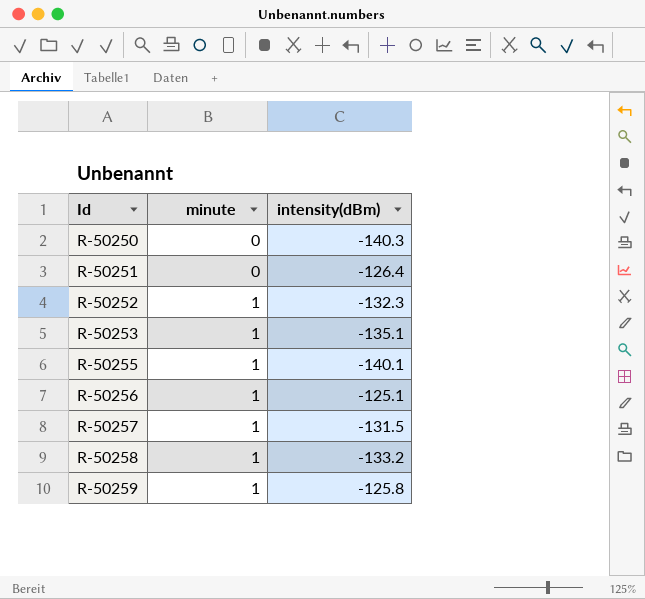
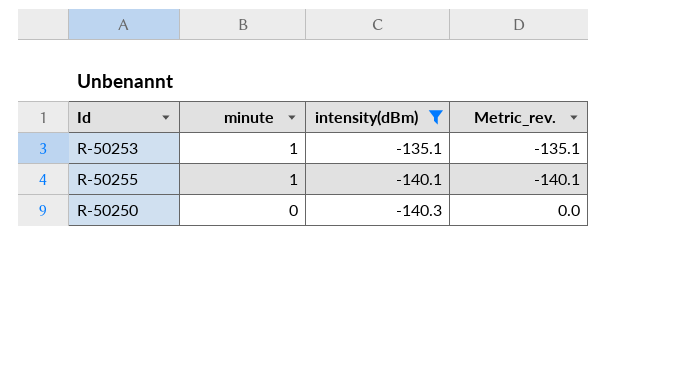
filter: none -> intensity(dBm) <= -135.1
row order: Id ascending -> minute descending
column Metric_rev. | formula: none -> [minute] * [intensity(dBm)]

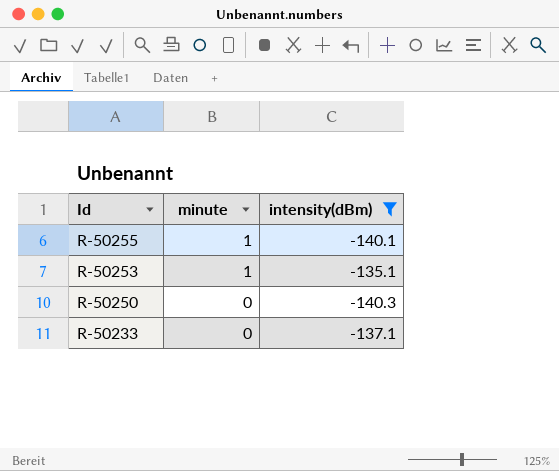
row order: minute descending -> Id descending
column Metric_rev. | formula: [minute] * [intensity(dBm)] -> none
row R-50233: none -> 0 | -137.1

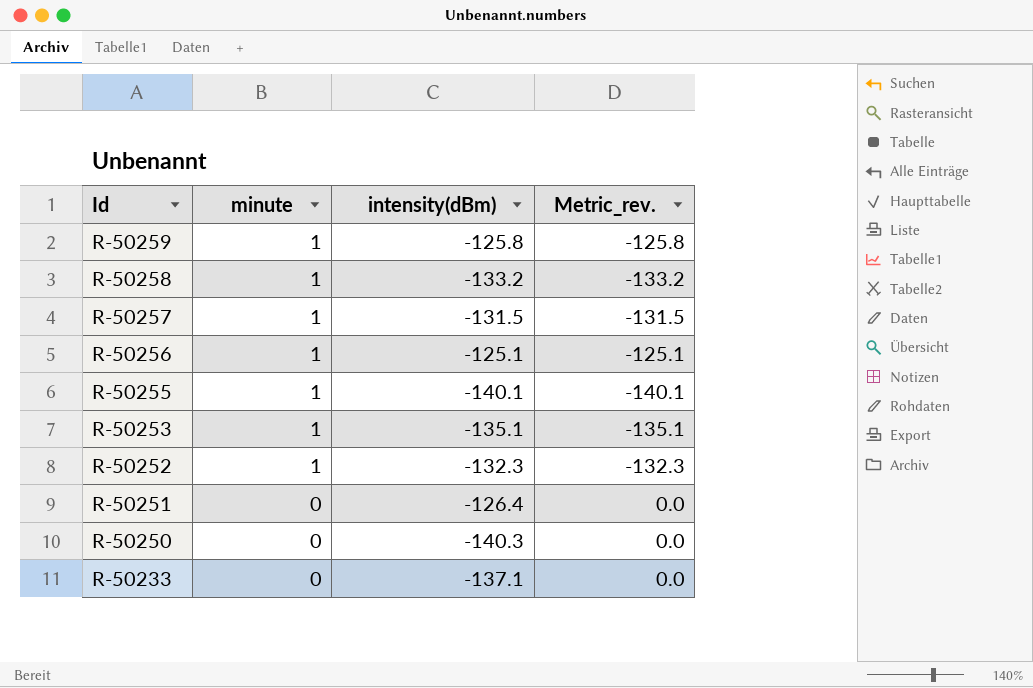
filter: intensity(dBm) <= -135.1 -> none
column Metric_rev. | formula: none -> [minute] * [intensity(dBm)]

